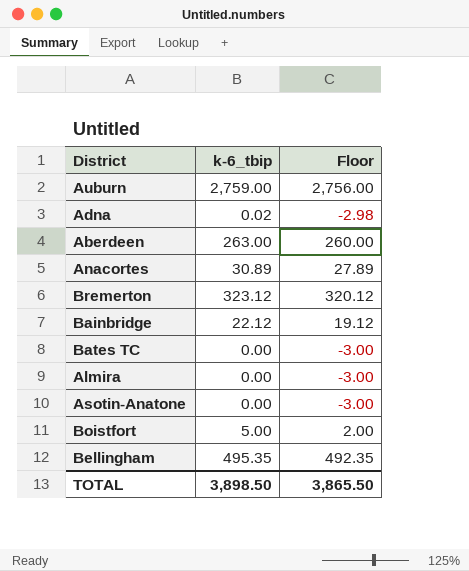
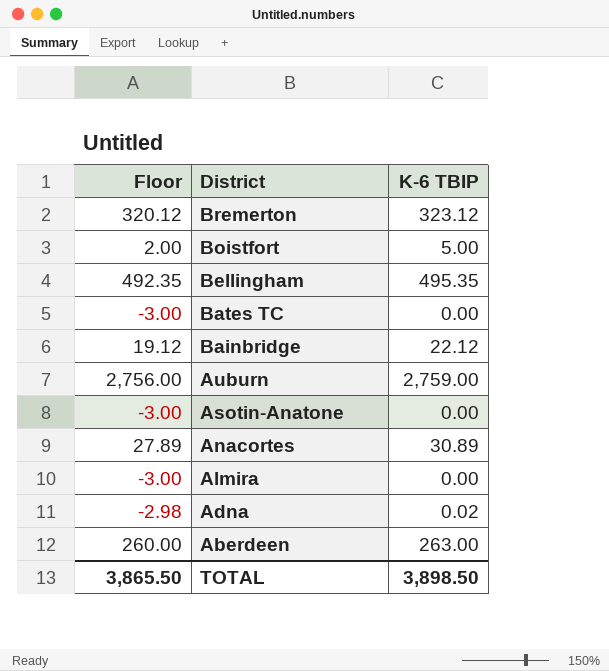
row order: none -> District descending
column Floor | position: 3 -> 1
column name: k-6_tbip -> K-6 TBIP

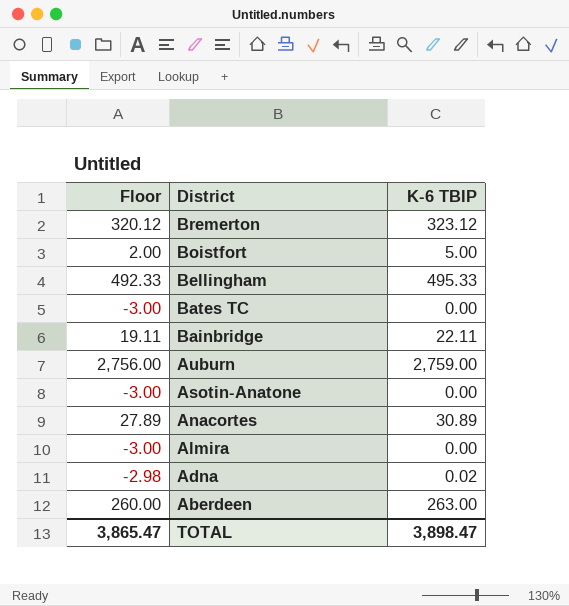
Bellingham | Floor: 492.35 -> 492.33
Bellingham | K-6 TBIP: 495.35 -> 495.33
Bainbridge | Floor: 19.12 -> 19.11
Bainbridge | K-6 TBIP: 22.12 -> 22.11
TOTAL | Floor: 3,865.50 -> 3,865.47
TOTAL | K-6 TBIP: 3,898.50 -> 3,898.47

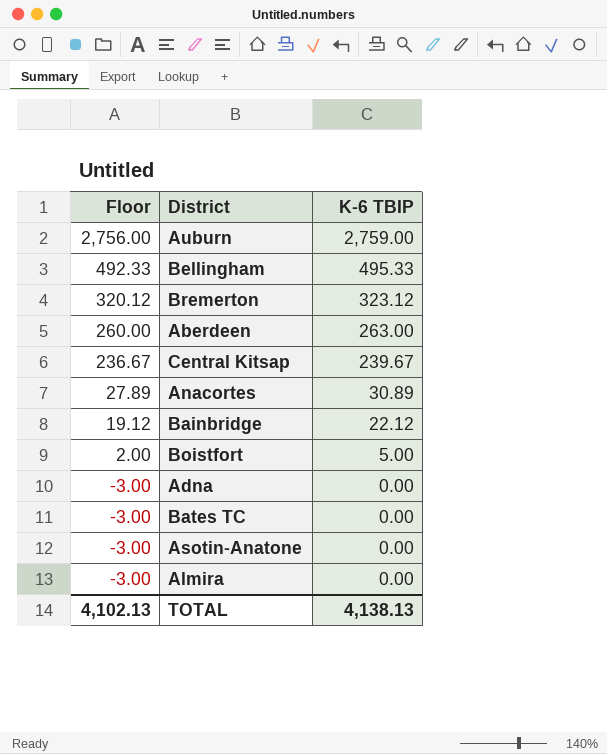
row order: District descending -> Floor descending
row Central Kitsap: none -> 236.67 | 239.67
Bainbridge | Floor: 19.11 -> 19.12
Bainbridge | K-6 TBIP: 22.11 -> 22.12
Adna | Floor: -2.98 -> -3.00
Adna | K-6 TBIP: 0.02 -> 0.00
TOTAL | Floor: 3,865.47 -> 4,102.13
TOTAL | K-6 TBIP: 3,898.47 -> 4,138.13

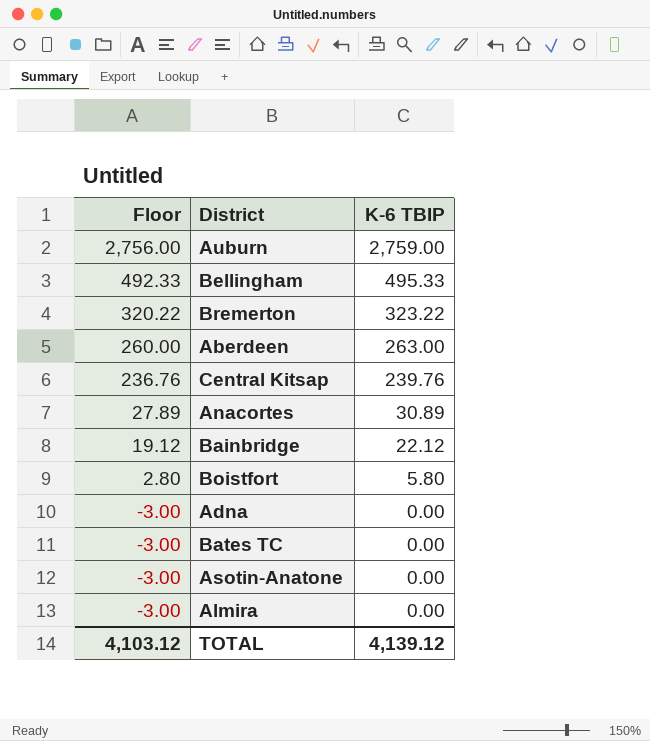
Bremerton | Floor: 320.12 -> 320.22
Bremerton | K-6 TBIP: 323.12 -> 323.22
Central Kitsap | Floor: 236.67 -> 236.76
Central Kitsap | K-6 TBIP: 239.67 -> 239.76
Boistfort | Floor: 2.00 -> 2.80
Boistfort | K-6 TBIP: 5.00 -> 5.80
TOTAL | Floor: 4,102.13 -> 4,103.12
TOTAL | K-6 TBIP: 4,138.13 -> 4,139.12

